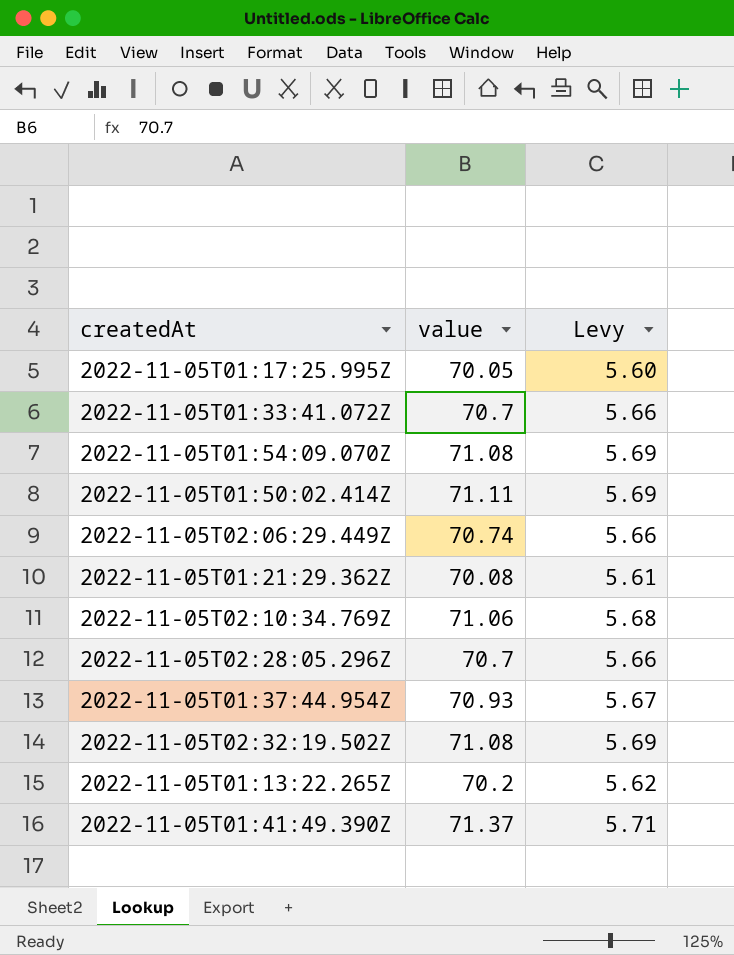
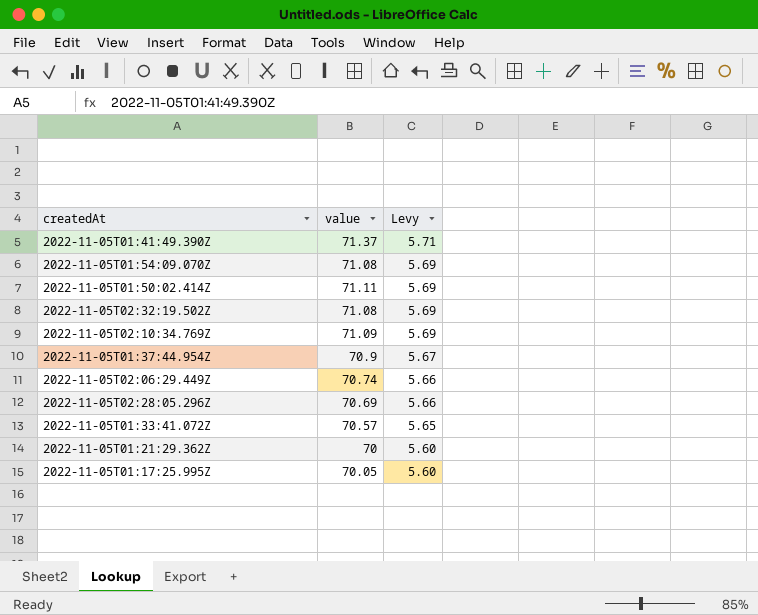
row order: none -> Levy descending
row 2022-11-05T01:13:22.265Z: 70.2 | 5.62 -> none
2022-11-05T02:10:34.769Z | value: 71.06 -> 71.09
2022-11-05T02:10:34.769Z | Levy: 5.68 -> 5.69
2022-11-05T01:37:44.954Z | value: 70.93 -> 70.9
2022-11-05T02:28:05.296Z | value: 70.7 -> 70.69
2022-11-05T01:33:41.072Z | value: 70.7 -> 70.57
2022-11-05T01:33:41.072Z | Levy: 5.66 -> 5.65
2022-11-05T01:21:29.362Z | value: 70.08 -> 70
2022-11-05T01:21:29.362Z | Levy: 5.61 -> 5.60

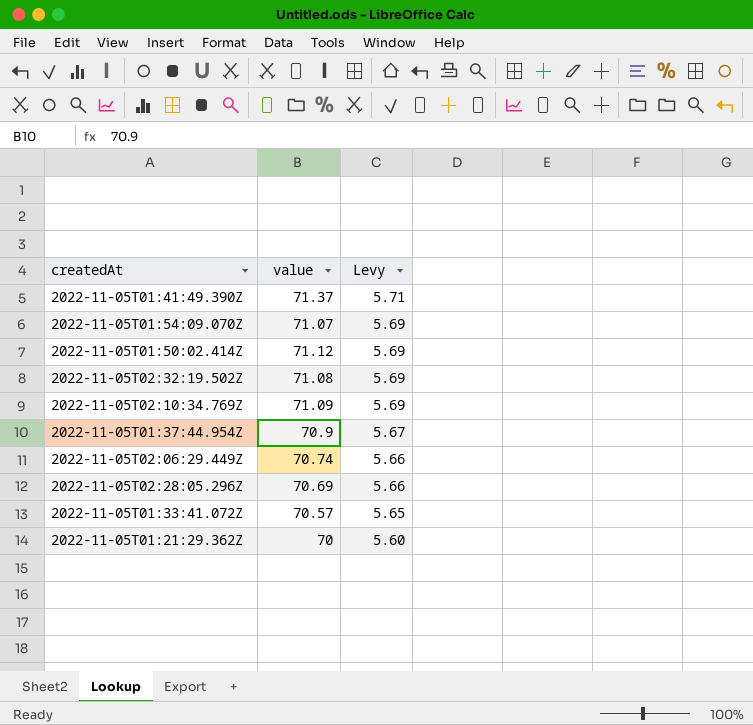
row 2022-11-05T01:17:25.995Z: 70.05 | 5.60 -> none
2022-11-05T01:54:09.070Z | value: 71.08 -> 71.07
2022-11-05T01:50:02.414Z | value: 71.11 -> 71.12

